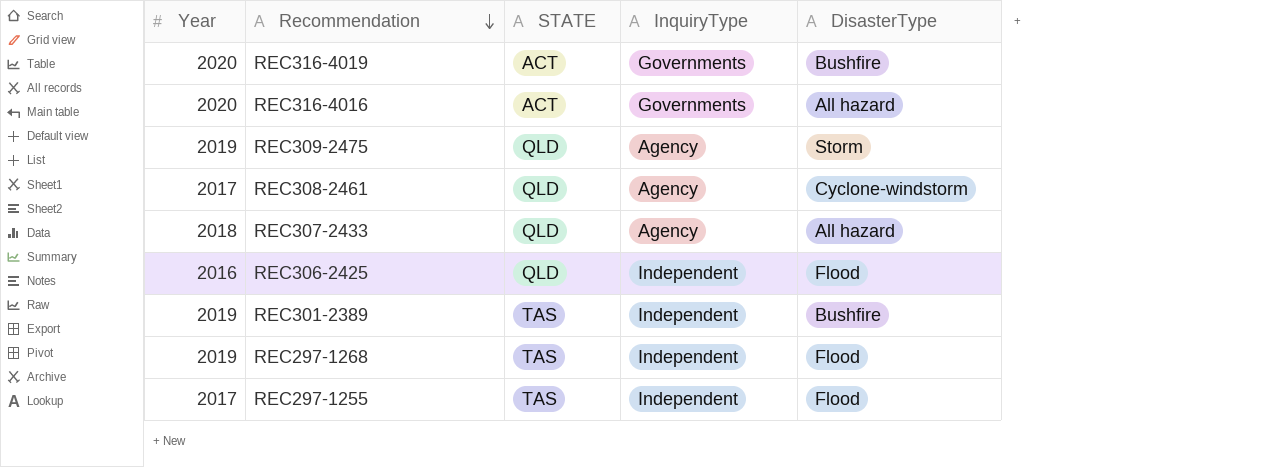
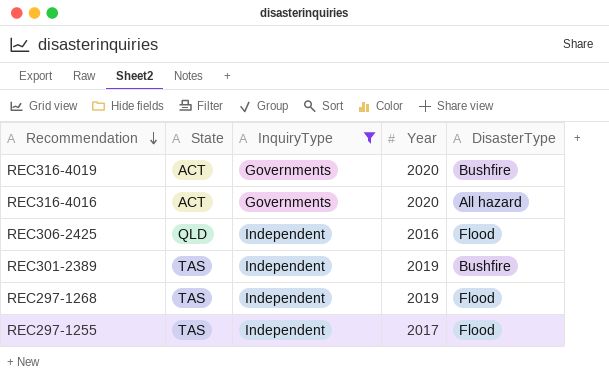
filter: none -> InquiryType != Agency
column name: STATE -> State
column Year | position: 1 -> 4

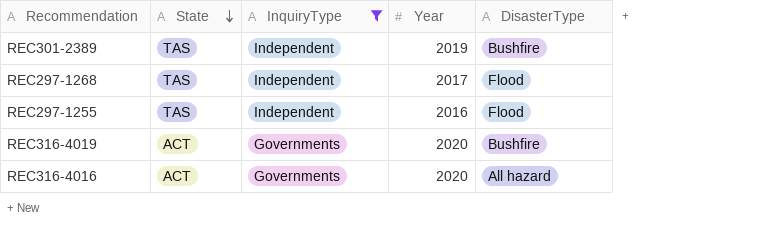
row order: Recommendation descending -> State descending
row REC306-2425: QLD | Independent | 2016 | Flood -> none
REC297-1268 | Year: 2019 -> 2017
REC297-1255 | Year: 2017 -> 2016

